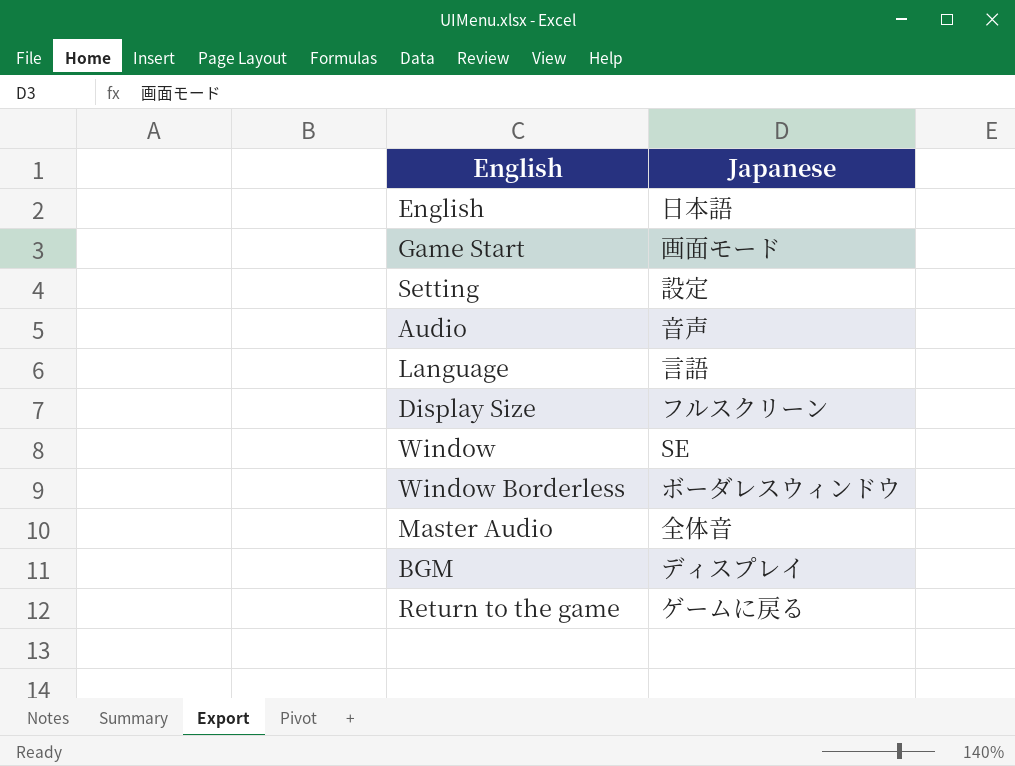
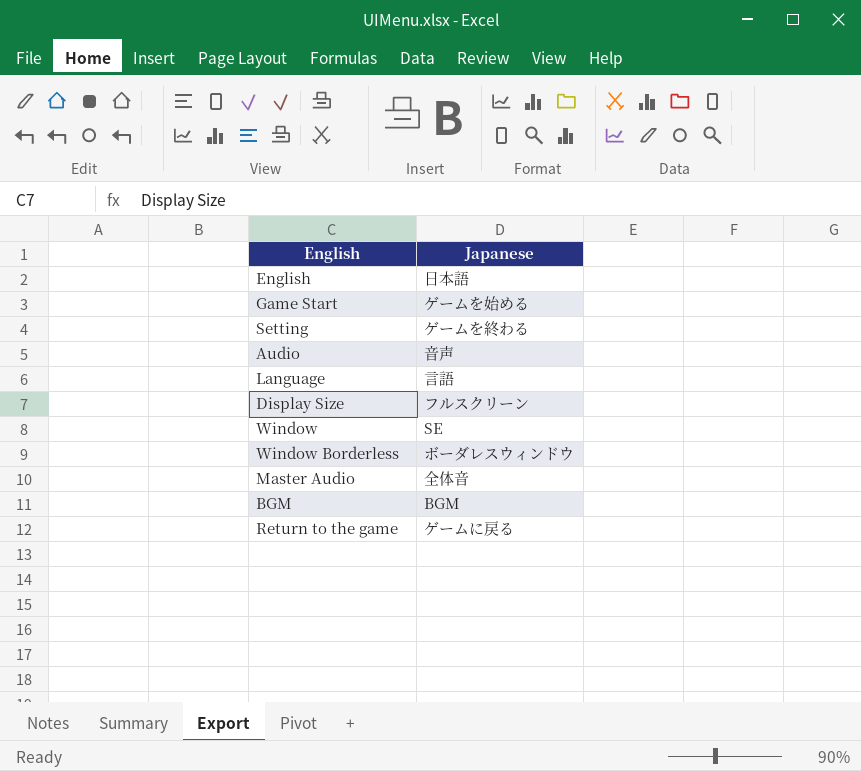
Game Start | Japanese: 画面モード -> ゲームを始める
Setting | Japanese: 設定 -> ゲームを終わる
BGM | Japanese: ディスプレイ -> BGM

